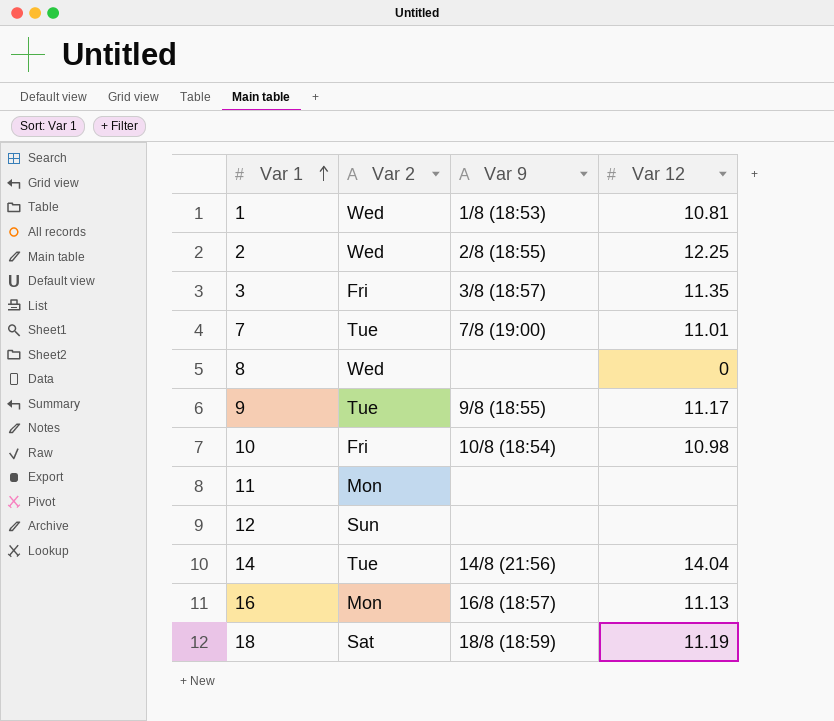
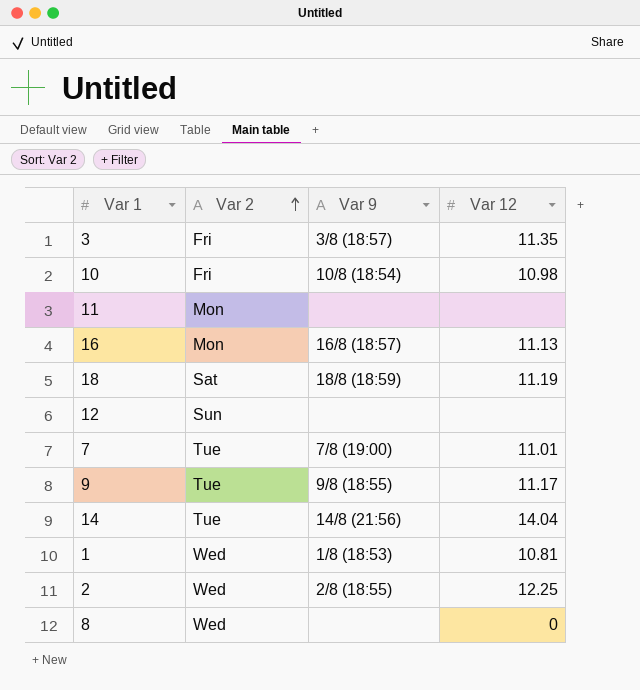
row order: Var 1 ascending -> Var 2 ascending

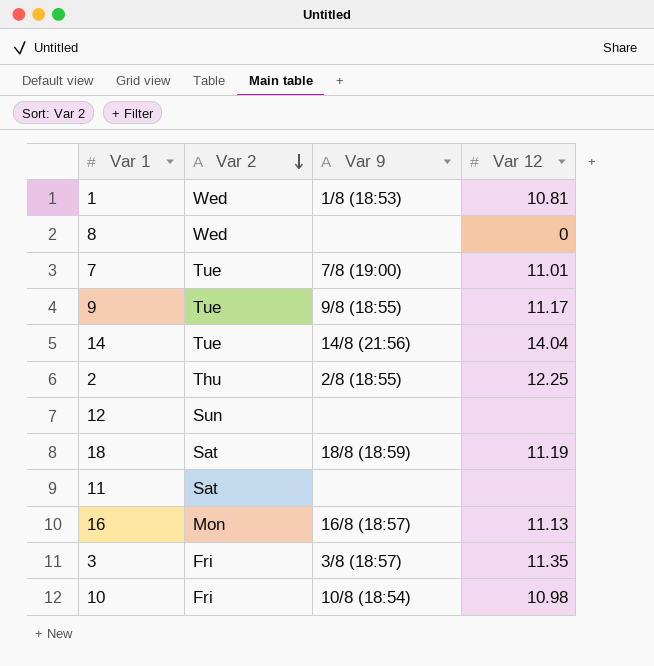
row order: Var 2 ascending -> Var 2 descending
2 | Var 2: Wed -> Thu
11 | Var 2: Mon -> Sat

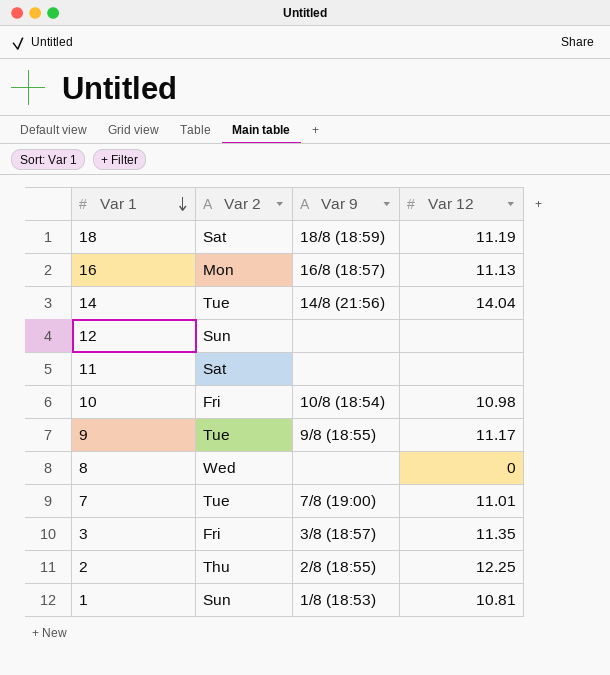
row order: Var 2 descending -> Var 1 descending
1 | Var 2: Wed -> Sun

